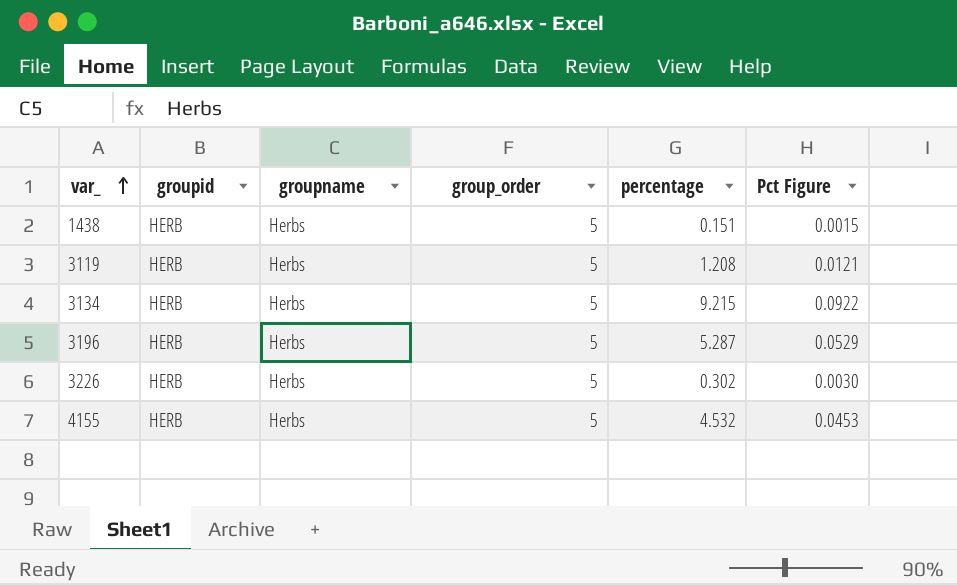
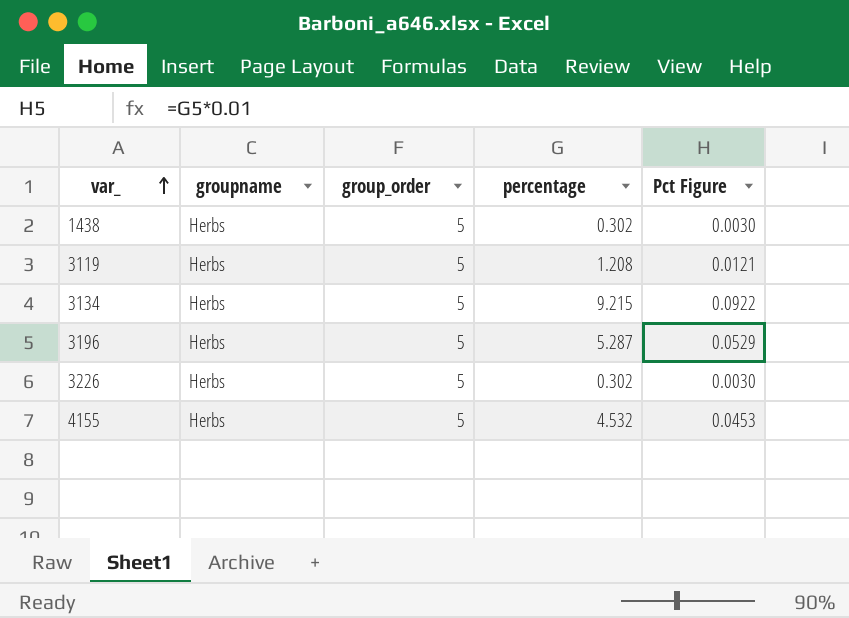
column groupid | position: 2 -> none
1438 | percentage: 0.151 -> 0.302
1438 | Pct Figure: 0.0015 -> 0.0030

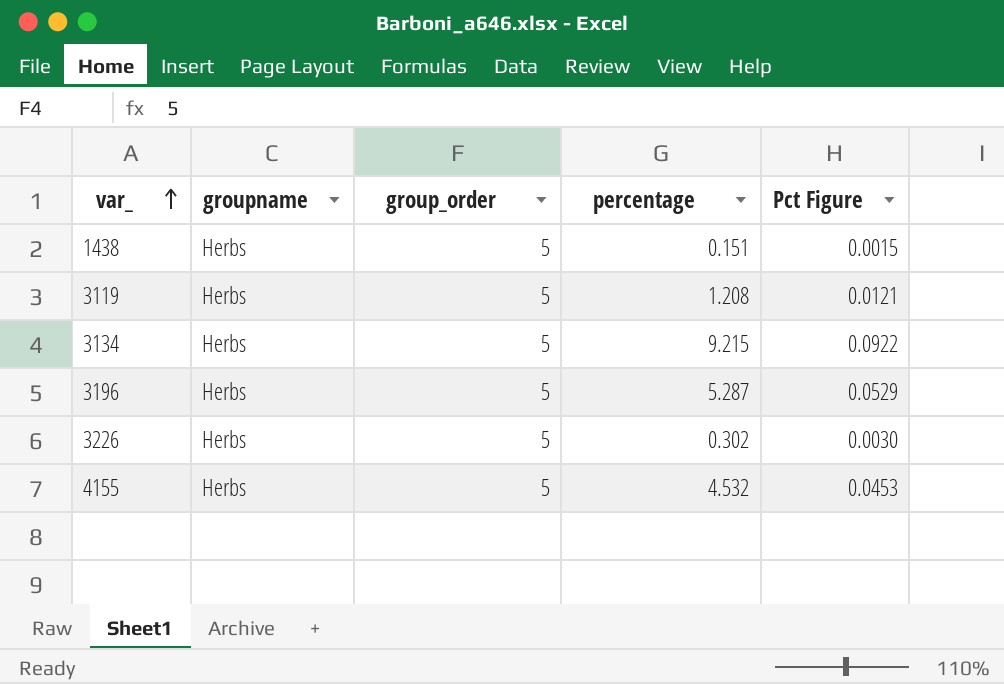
1438 | percentage: 0.302 -> 0.151
1438 | Pct Figure: 0.0030 -> 0.0015

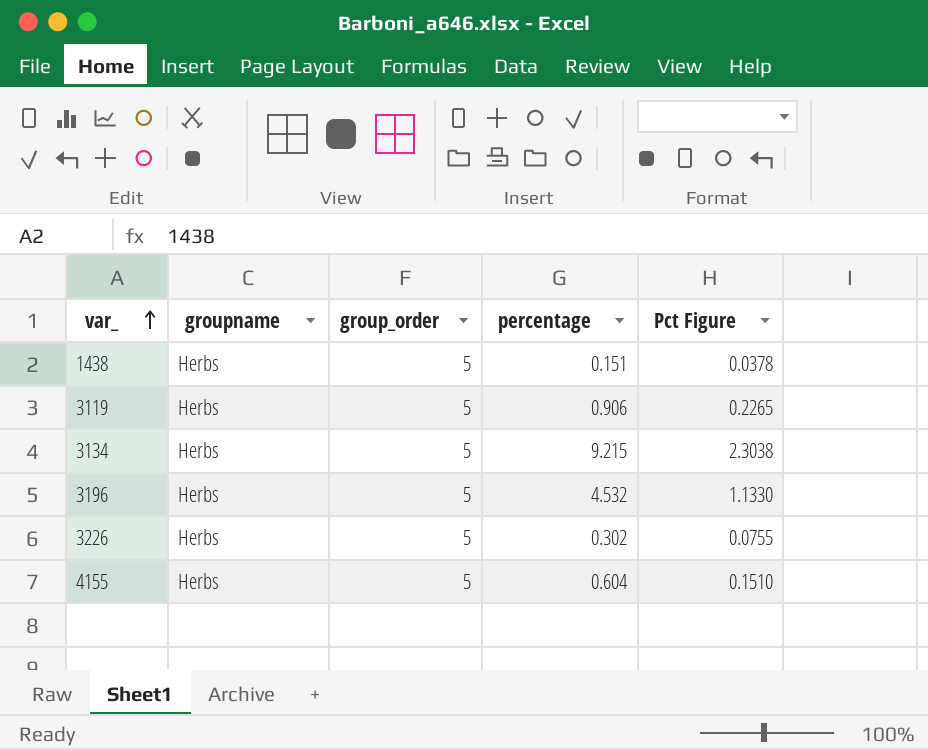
column Pct Figure | formula: [percentage] * 0.01 -> [percentage] * 0.25
3119 | percentage: 1.208 -> 0.906
3196 | percentage: 5.287 -> 4.532
4155 | percentage: 4.532 -> 0.604

